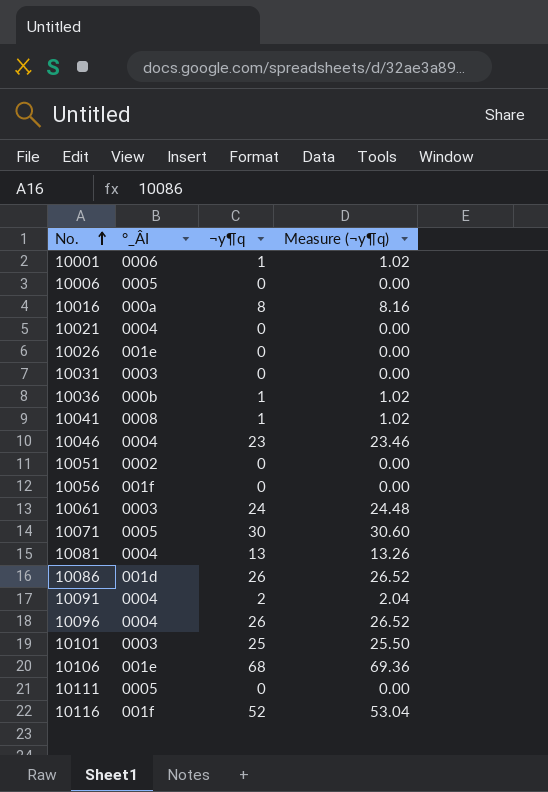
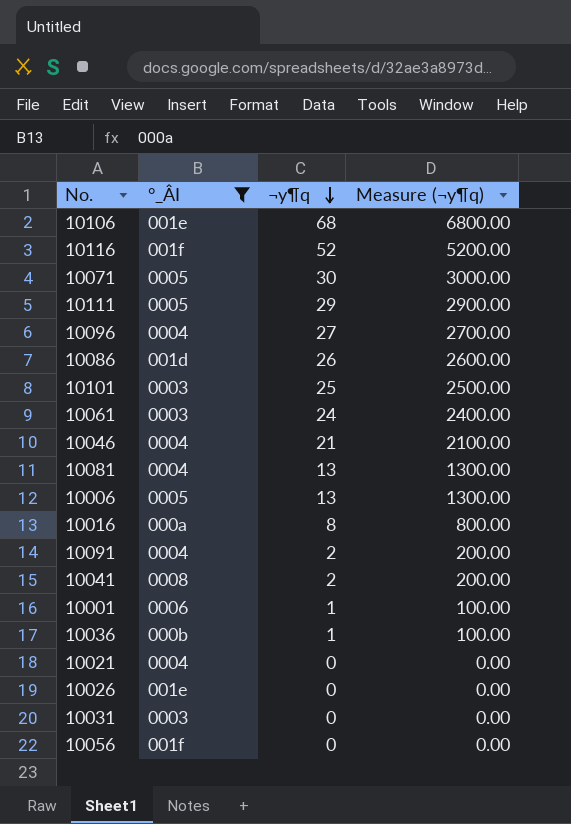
filter: none -> °_ÂI != 0002
row order: No. ascending -> ¬y¶q descending
column Measure (¬y¶q) | formula: [¬y¶q] * 1.02 -> [¬y¶q] * 100
10111 | ¬y¶q: 0 -> 29
10096 | ¬y¶q: 26 -> 27
10046 | ¬y¶q: 23 -> 21
10006 | ¬y¶q: 0 -> 13
10041 | ¬y¶q: 1 -> 2

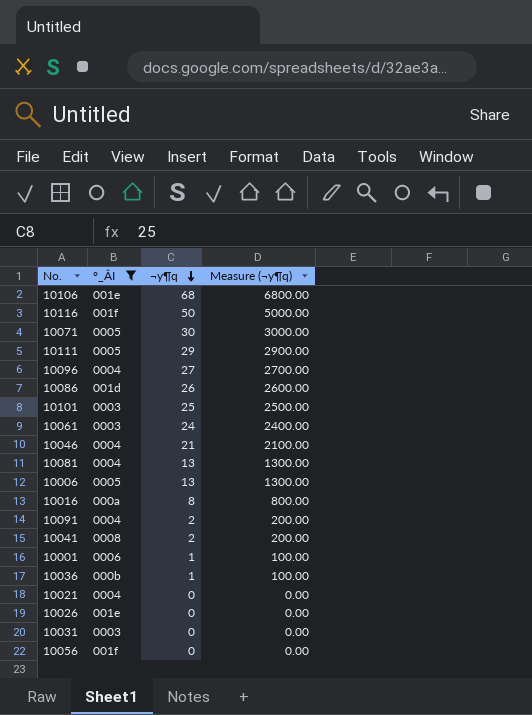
10116 | ¬y¶q: 52 -> 50
10116 | Measure (¬y¶q): 5200.00 -> 5000.00

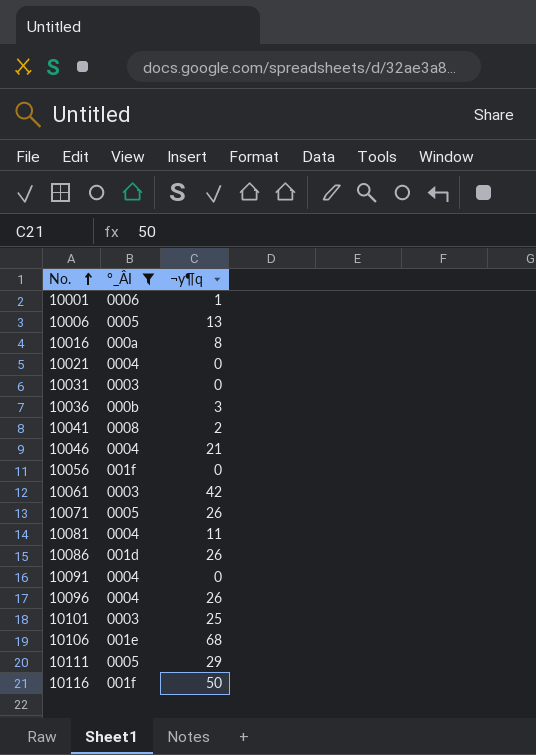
row order: ¬y¶q descending -> No. ascending
column Measure (¬y¶q) | formula: [¬y¶q] * 100 -> none
row 10026: 001e | 0 | 0.00 -> none
10036 | ¬y¶q: 1 -> 3
10061 | ¬y¶q: 24 -> 42
10071 | ¬y¶q: 30 -> 26
10081 | ¬y¶q: 13 -> 11
10091 | ¬y¶q: 2 -> 0
10096 | ¬y¶q: 27 -> 26

